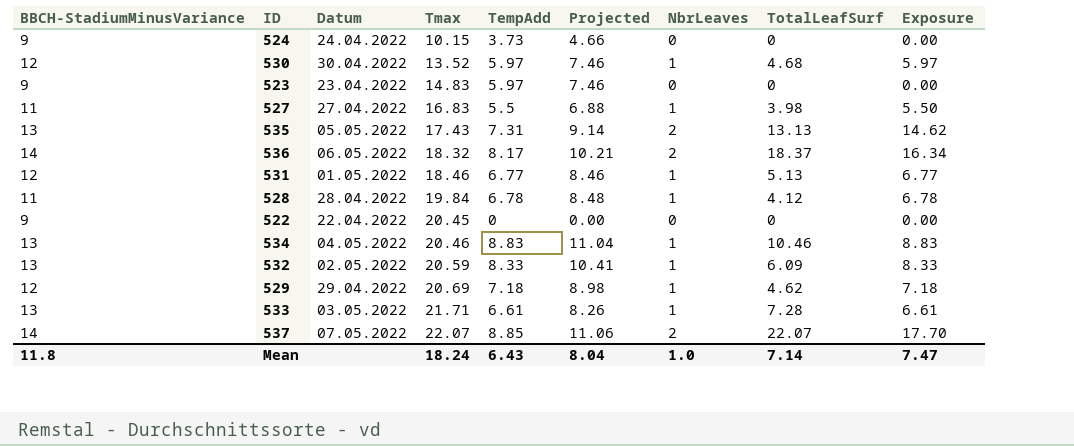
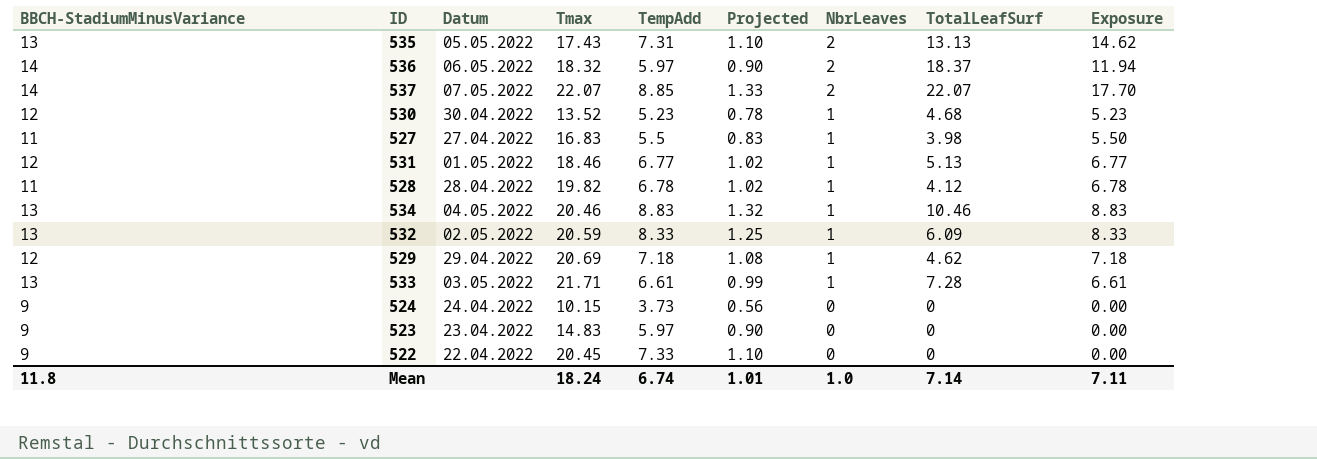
row order: Tmax ascending -> NbrLeaves descending
column Projected | formula: [TempAdd] * 1.25 -> [TempAdd] * 0.15
536 | TempAdd: 8.17 -> 5.97
536 | Exposure: 16.34 -> 11.94
530 | TempAdd: 5.97 -> 5.23
530 | Exposure: 5.97 -> 5.23
528 | Tmax: 19.84 -> 19.82
522 | TempAdd: 0 -> 7.33
Mean | TempAdd: 6.43 -> 6.74
Mean | Projected: 8.04 -> 1.01
Mean | Exposure: 7.47 -> 7.11

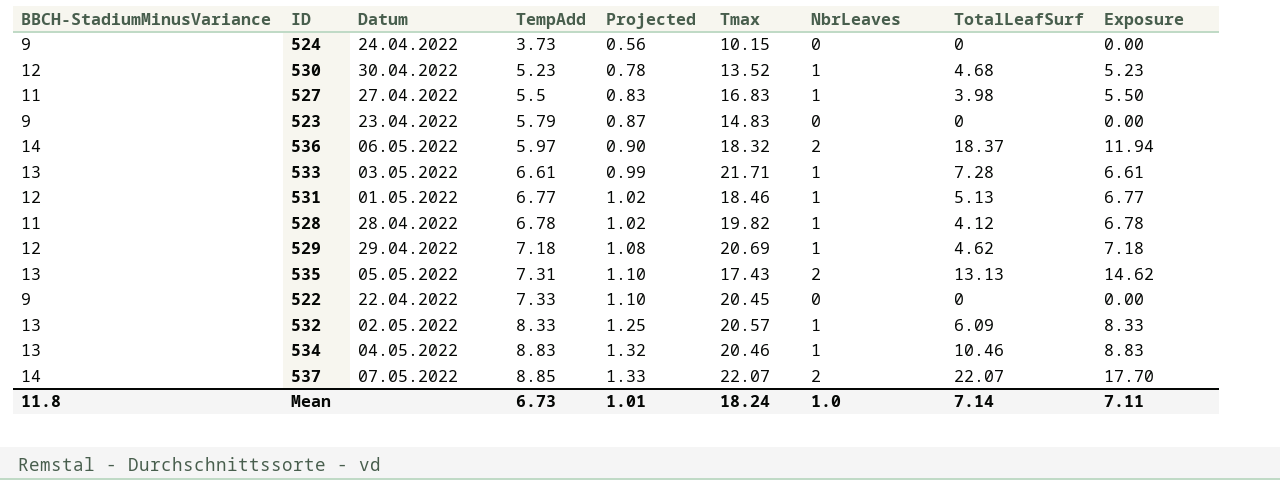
row order: NbrLeaves descending -> TempAdd ascending
column Tmax | position: 4 -> 6
523 | TempAdd: 5.97 -> 5.79
523 | Projected: 0.90 -> 0.87
532 | Tmax: 20.59 -> 20.57
Mean | TempAdd: 6.74 -> 6.73

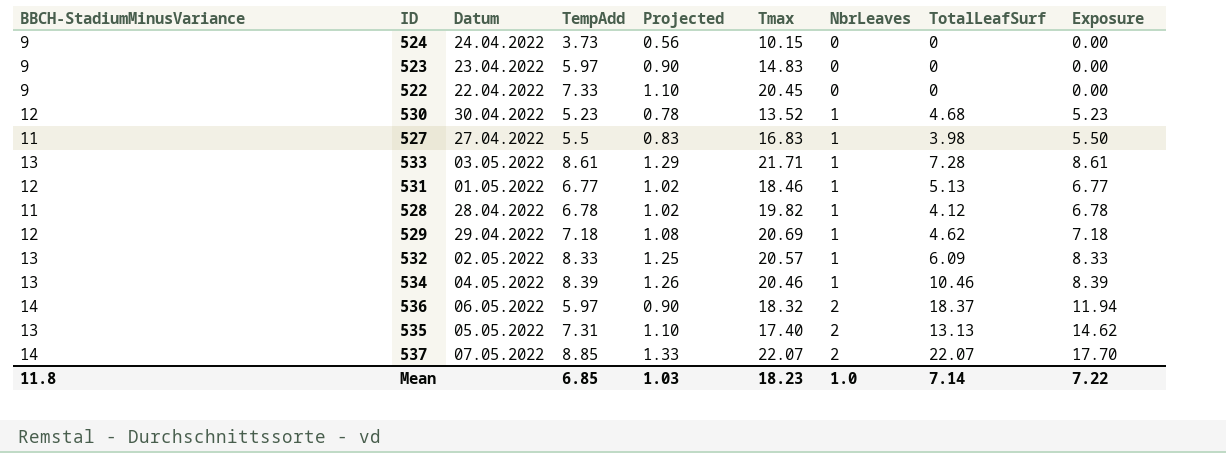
row order: TempAdd ascending -> NbrLeaves ascending
523 | TempAdd: 5.79 -> 5.97
523 | Projected: 0.87 -> 0.90
533 | TempAdd: 6.61 -> 8.61
533 | Projected: 0.99 -> 1.29
533 | Exposure: 6.61 -> 8.61
534 | TempAdd: 8.83 -> 8.39
534 | Projected: 1.32 -> 1.26
534 | Exposure: 8.83 -> 8.39
535 | Tmax: 17.43 -> 17.40
Mean | TempAdd: 6.73 -> 6.85
Mean | Projected: 1.01 -> 1.03
Mean | Tmax: 18.24 -> 18.23
Mean | Exposure: 7.11 -> 7.22

